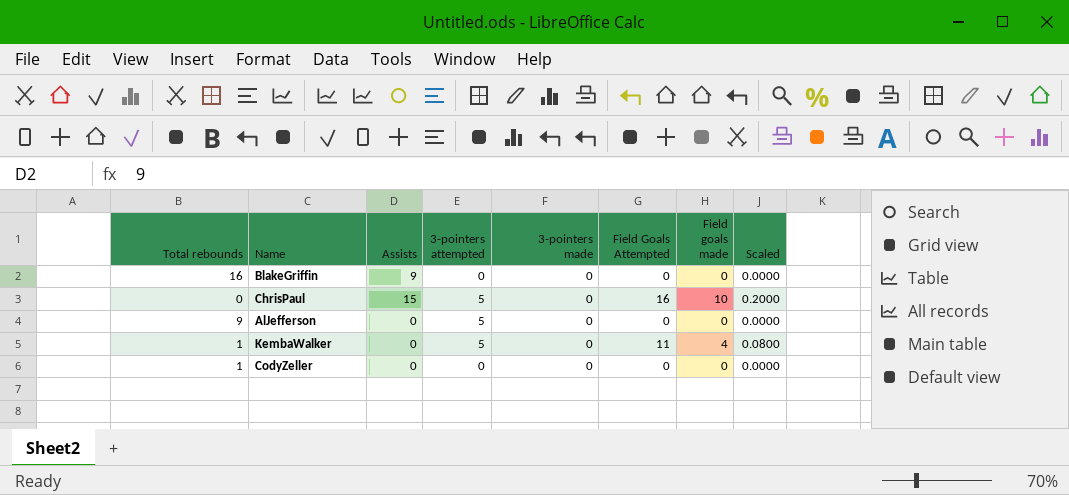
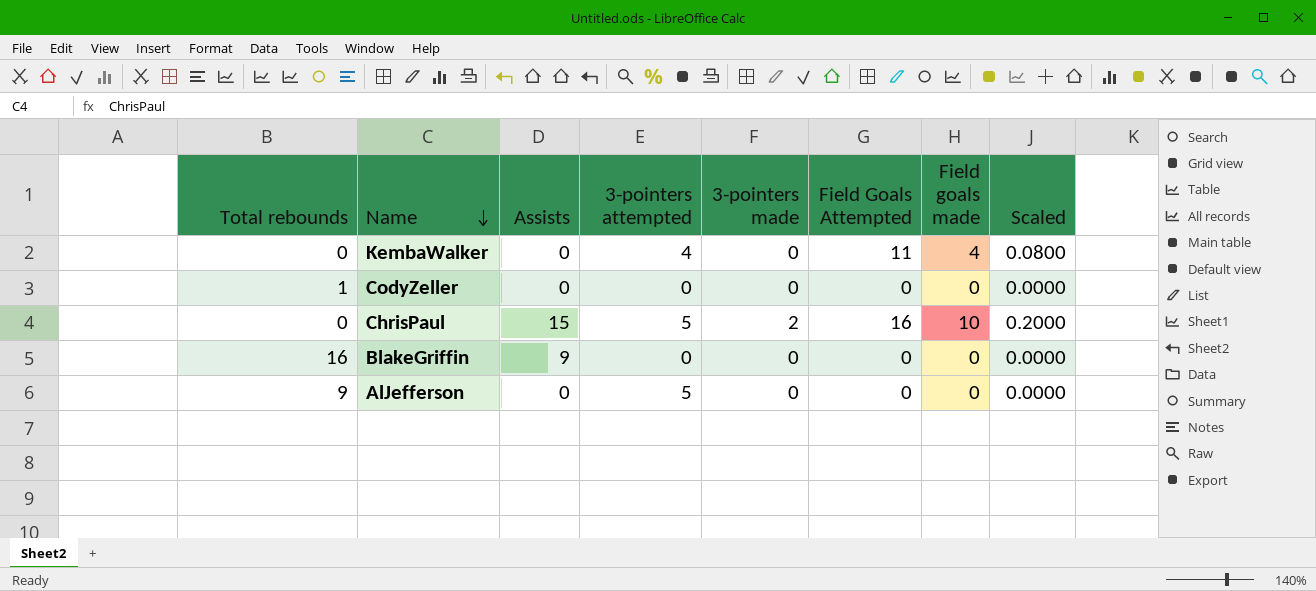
row order: none -> Name descending
KembaWalker | Total rebounds: 1 -> 0
KembaWalker | 3-pointers attempted: 5 -> 4
ChrisPaul | 3-pointers made: 0 -> 2

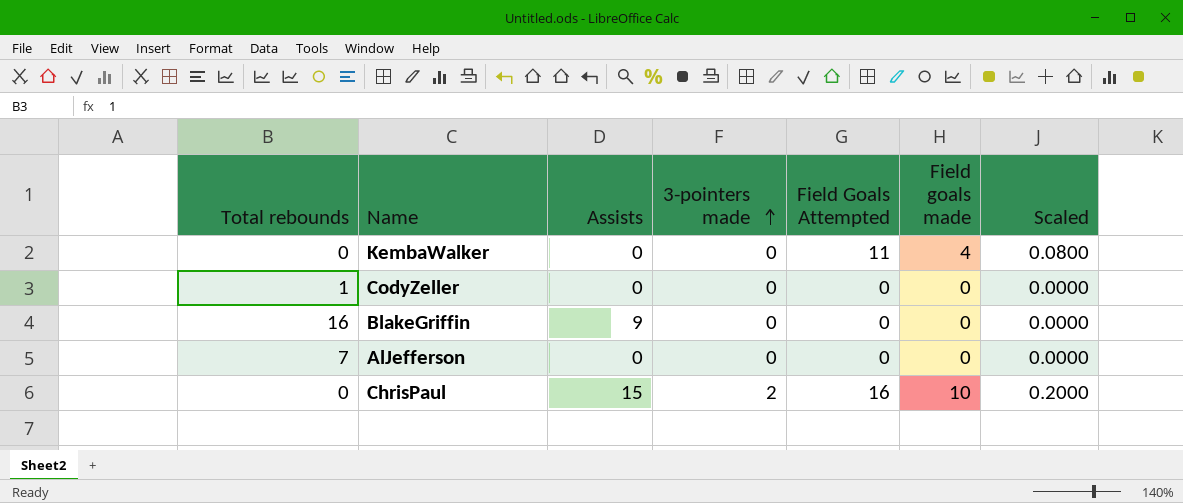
row order: Name descending -> 3-pointers made ascending
column 3-pointers attempted | position: 4 -> none
AlJefferson | Total rebounds: 9 -> 7

